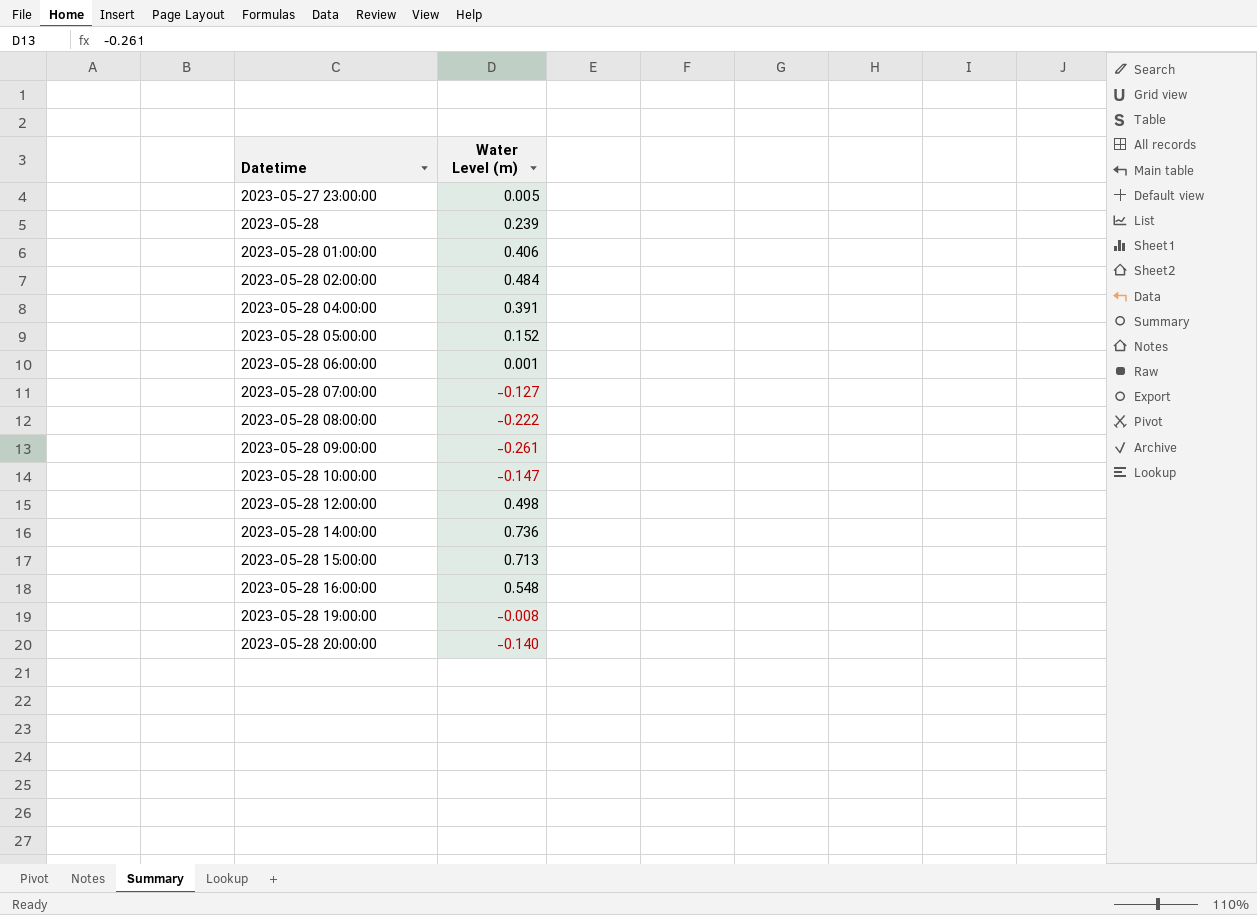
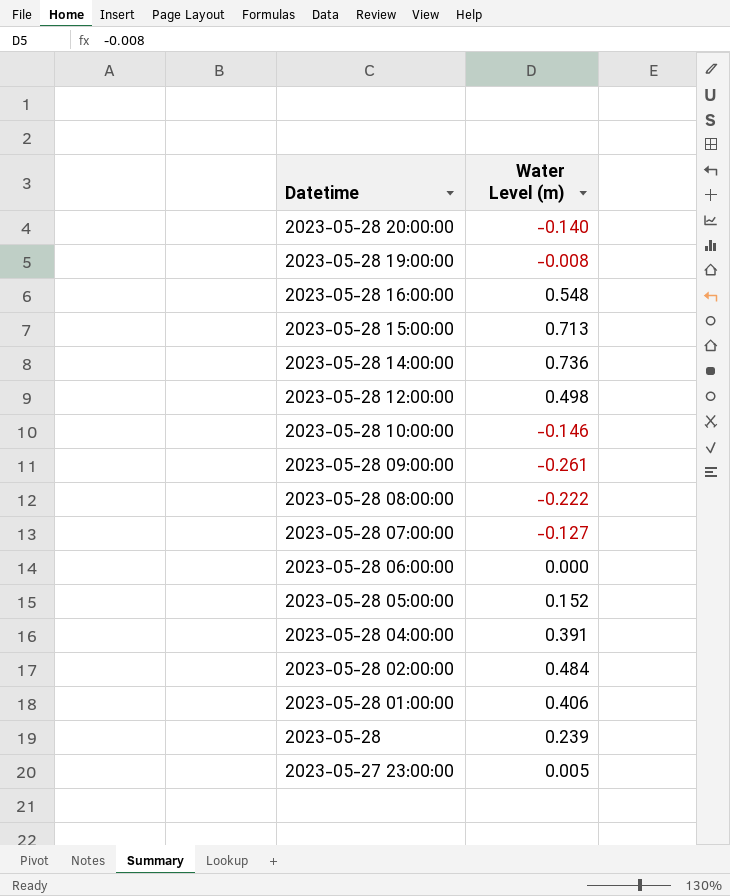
row order: Datetime ascending -> Datetime descending
2023-05-28 10:00:00 | Water Level (m): -0.147 -> -0.146
2023-05-28 06:00:00 | Water Level (m): 0.001 -> 0.000

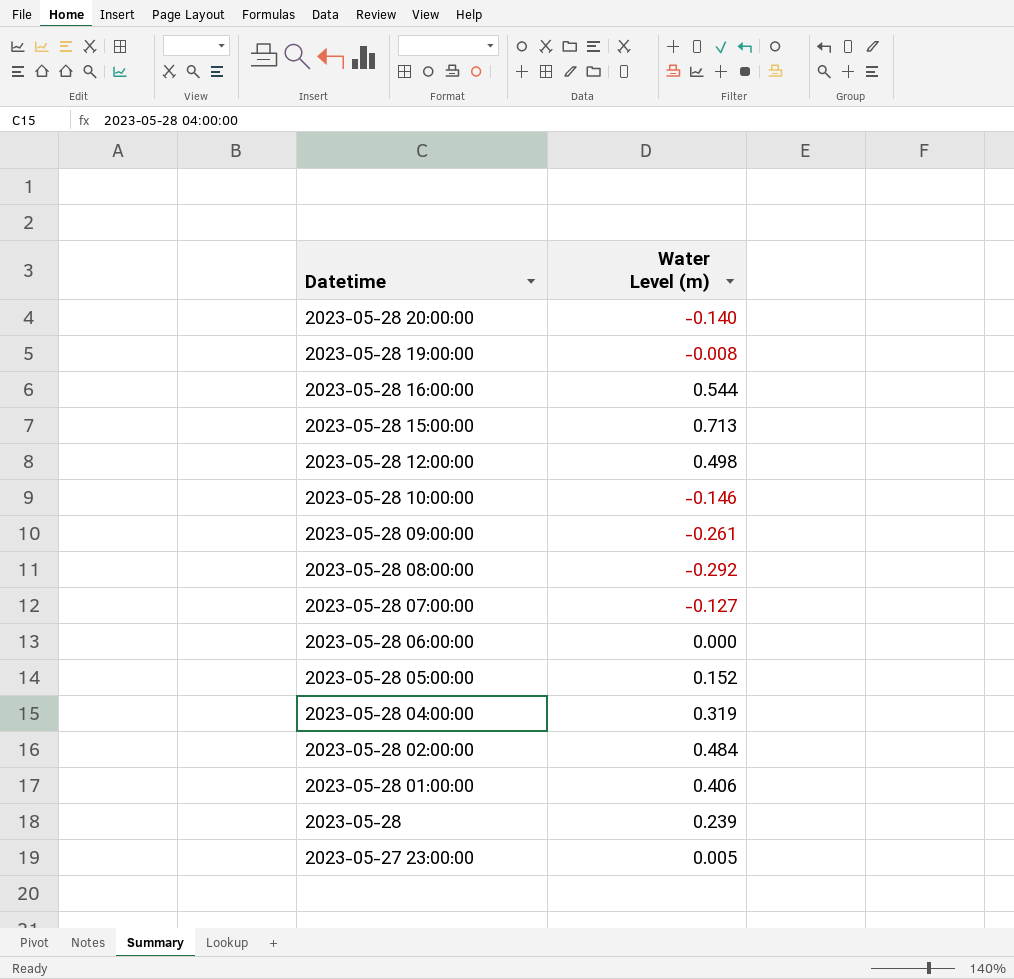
row 2023-05-28 14:00:00: 0.736 -> none
2023-05-28 16:00:00 | Water Level (m): 0.548 -> 0.544
2023-05-28 08:00:00 | Water Level (m): -0.222 -> -0.292
2023-05-28 04:00:00 | Water Level (m): 0.391 -> 0.319

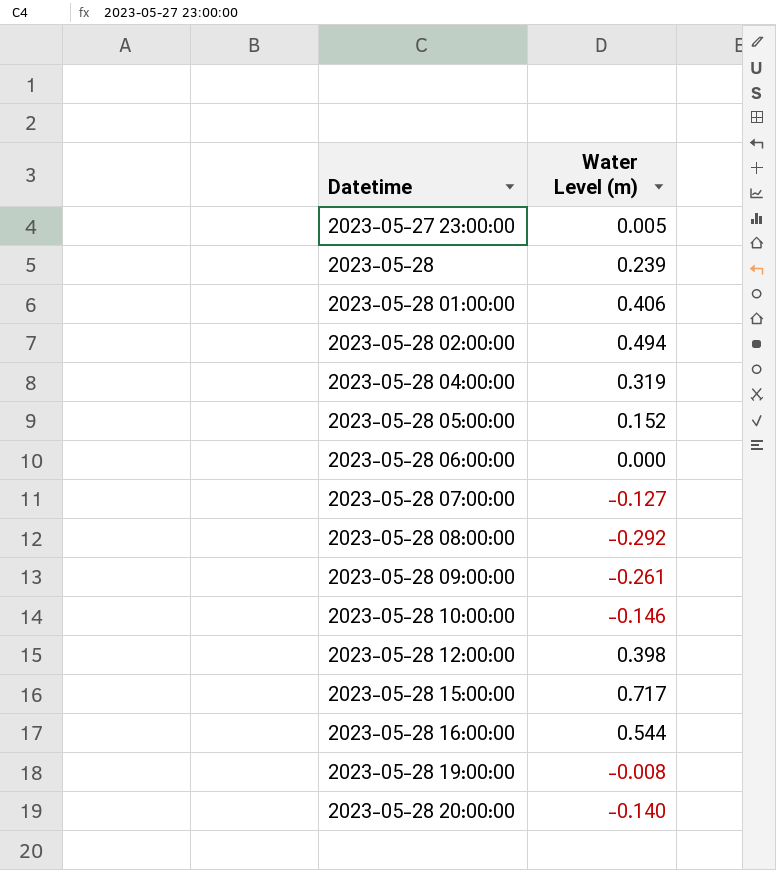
row order: Datetime descending -> Datetime ascending
2023-05-28 02:00:00 | Water Level (m): 0.484 -> 0.494
2023-05-28 12:00:00 | Water Level (m): 0.498 -> 0.398
2023-05-28 15:00:00 | Water Level (m): 0.713 -> 0.717

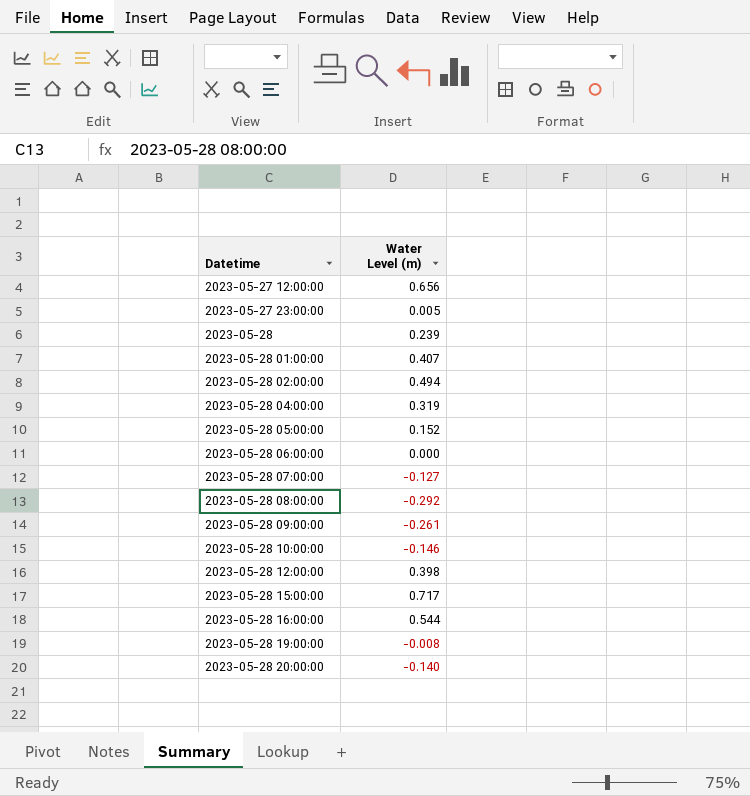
row 2023-05-27 12:00:00: none -> 0.656
2023-05-28 01:00:00 | Water Level (m): 0.406 -> 0.407

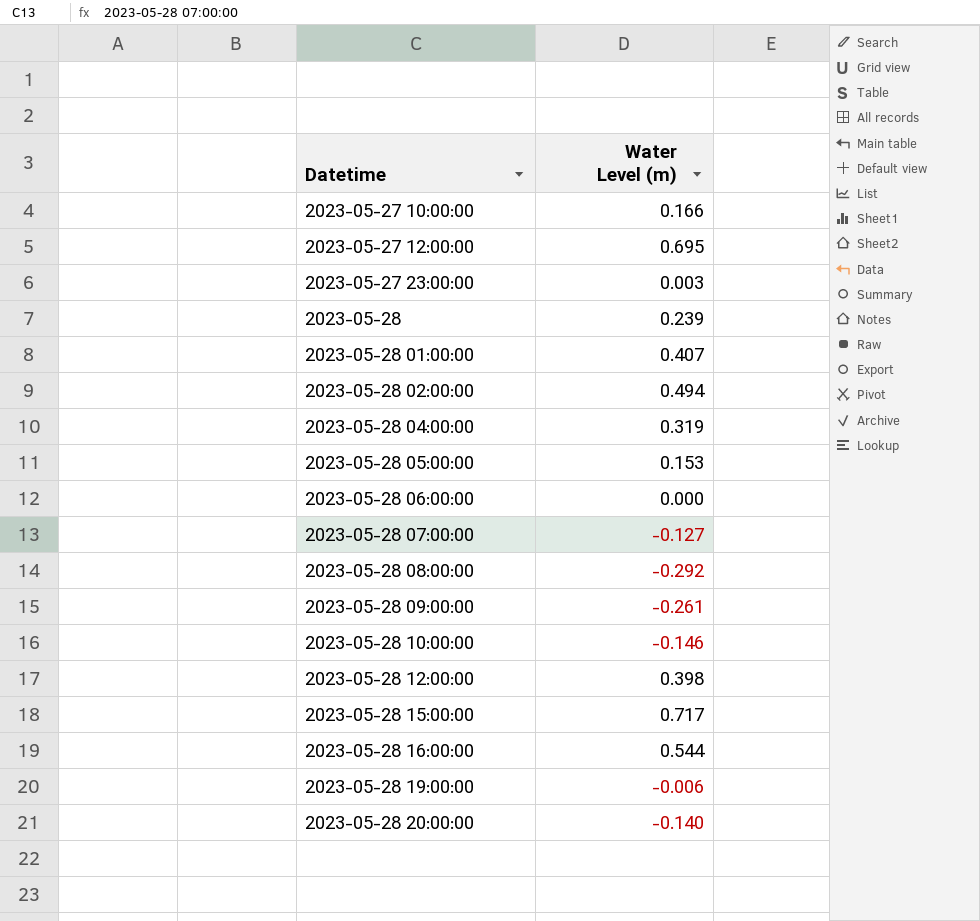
row 2023-05-27 10:00:00: none -> 0.166
2023-05-27 12:00:00 | Water Level (m): 0.656 -> 0.695
2023-05-27 23:00:00 | Water Level (m): 0.005 -> 0.003
2023-05-28 05:00:00 | Water Level (m): 0.152 -> 0.153
2023-05-28 19:00:00 | Water Level (m): -0.008 -> -0.006

